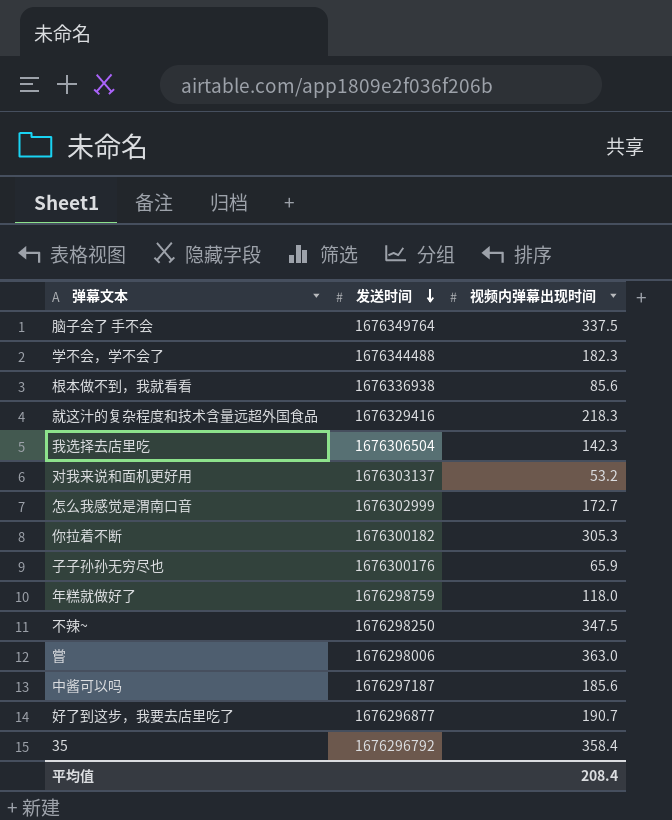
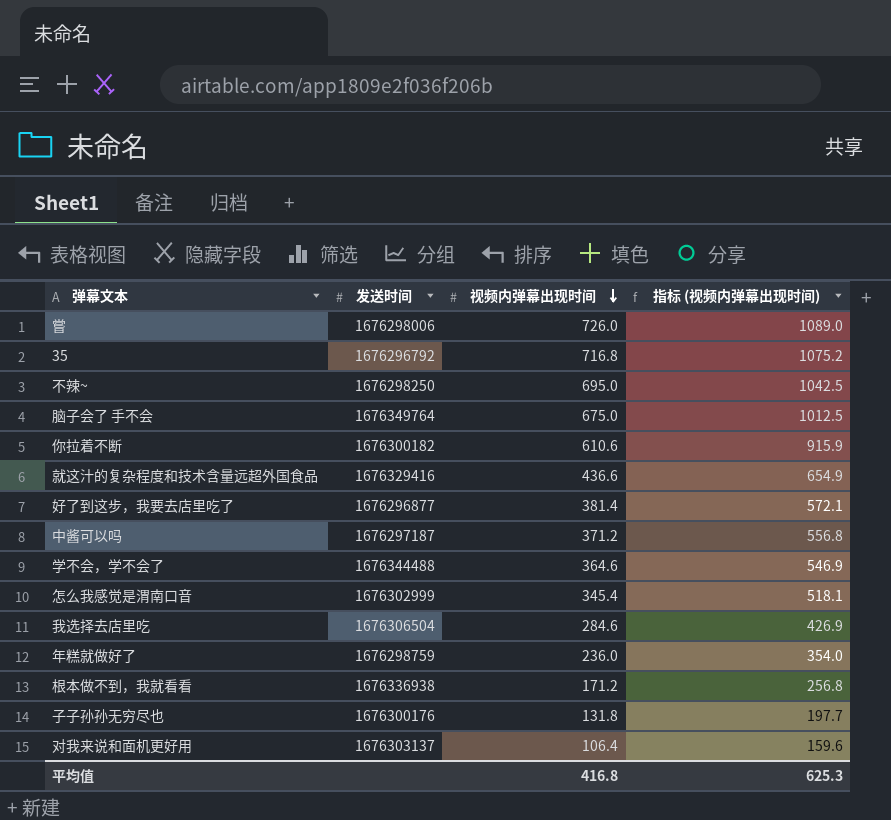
row order: 发送时间 descending -> 视频内弹幕出现时间 descending
column 指标 (视频内弹幕出现时间) | formula: none -> [视频内弹幕出现时间] * 1.5
嘗 | 视频内弹幕出现时间: 363.0 -> 726.0
35 | 视频内弹幕出现时间: 358.4 -> 716.8
不辣~ | 视频内弹幕出现时间: 347.5 -> 695.0
脑子会了 手不会 | 视频内弹幕出现时间: 337.5 -> 675.0
你拉着不断 | 视频内弹幕出现时间: 305.3 -> 610.6
就这汁的复杂程度和技术含量远超外国食品 | 视频内弹幕出现时间: 218.3 -> 436.6
好了到这步，我要去店里吃了 | 视频内弹幕出现时间: 190.7 -> 381.4
中酱可以吗 | 视频内弹幕出现时间: 185.6 -> 371.2
学不会，学不会了 | 视频内弹幕出现时间: 182.3 -> 364.6
怎么我感觉是渭南口音 | 视频内弹幕出现时间: 172.7 -> 345.4
我选择去店里吃 | 视频内弹幕出现时间: 142.3 -> 284.6
年糕就做好了 | 视频内弹幕出现时间: 118.0 -> 236.0
根本做不到，我就看看 | 视频内弹幕出现时间: 85.6 -> 171.2
子子孙孙无穷尽也 | 视频内弹幕出现时间: 65.9 -> 131.8
对我来说和面机更好用 | 视频内弹幕出现时间: 53.2 -> 106.4
平均值 | 视频内弹幕出现时间: 208.4 -> 416.8

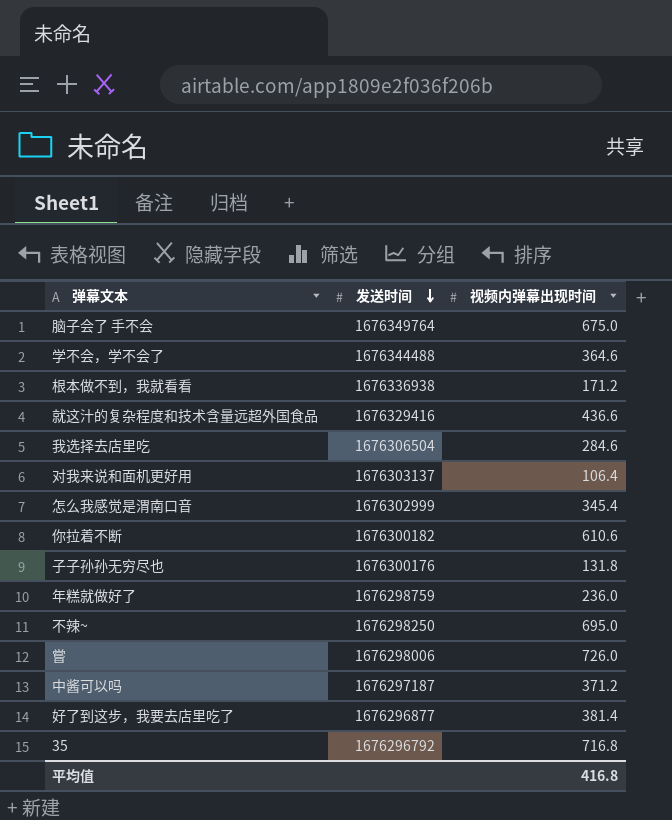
row order: 视频内弹幕出现时间 descending -> 发送时间 descending
column 指标 (视频内弹幕出现时间) | formula: [视频内弹幕出现时间] * 1.5 -> none

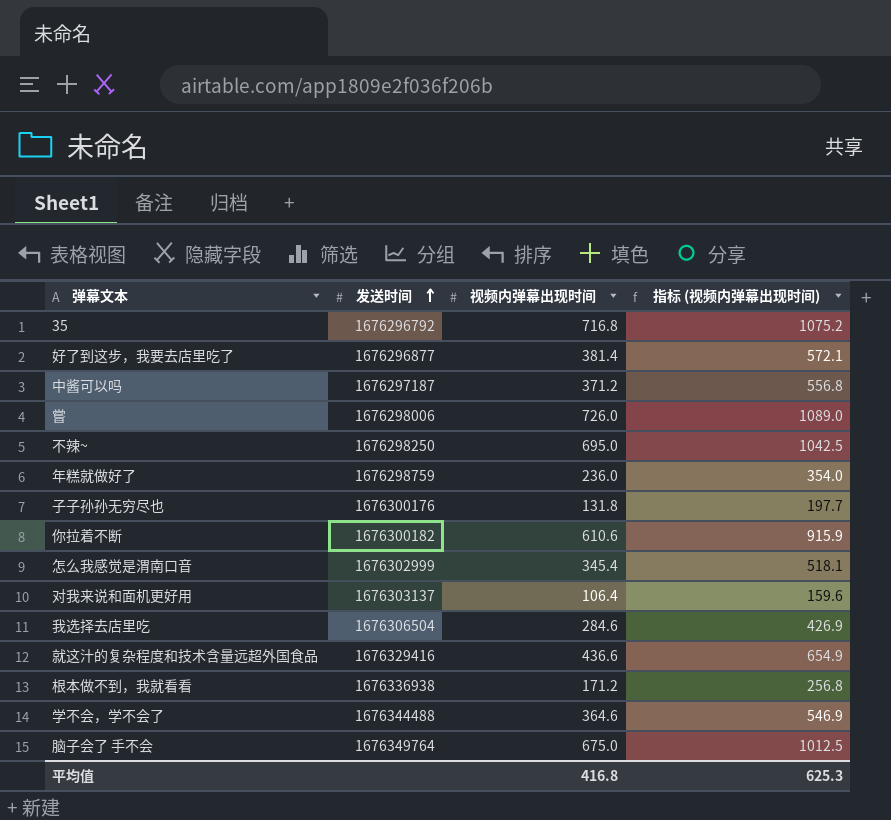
row order: 发送时间 descending -> 发送时间 ascending
column 指标 (视频内弹幕出现时间) | formula: none -> [视频内弹幕出现时间] * 1.5

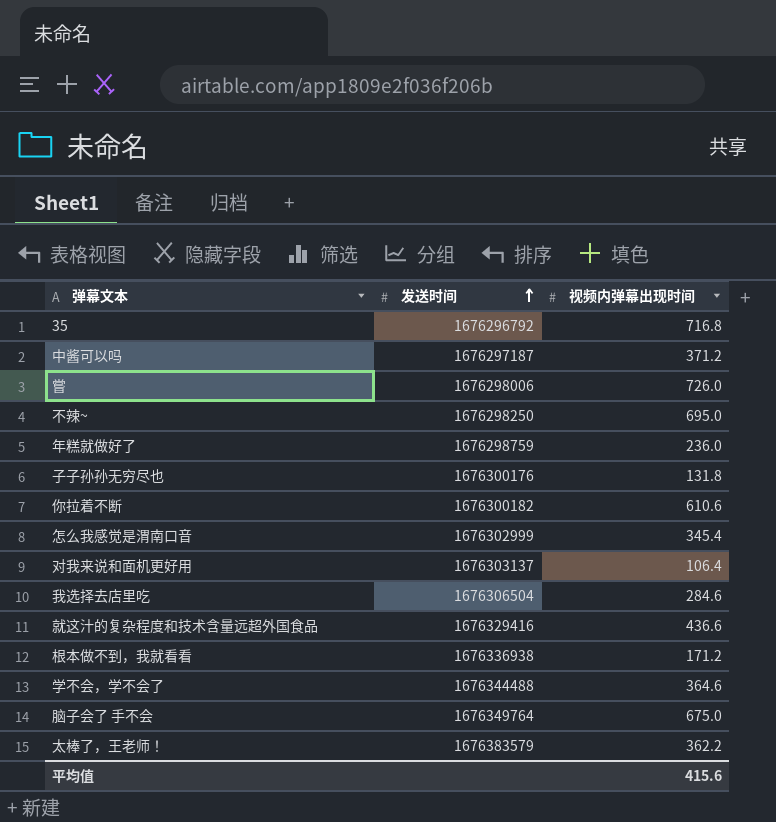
column 指标 (视频内弹幕出现时间) | formula: [视频内弹幕出现时间] * 1.5 -> none
row 好了到这步，我要去店里吃了: 1676296877 | 381.4 | 572.1 -> none
row 太棒了，王老师！: none -> 1676383579 | 362.2
平均值 | 视频内弹幕出现时间: 416.8 -> 415.6

